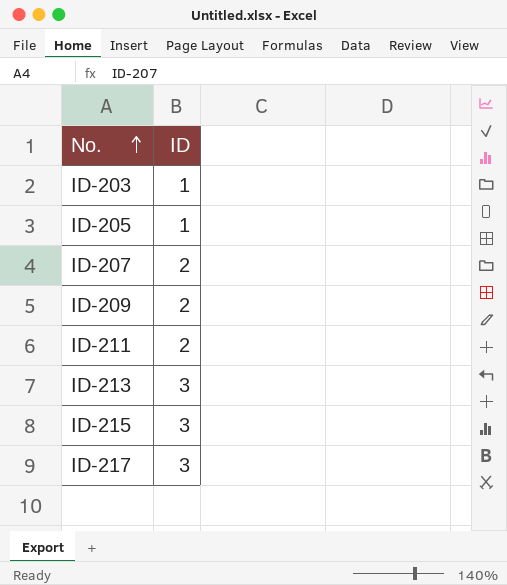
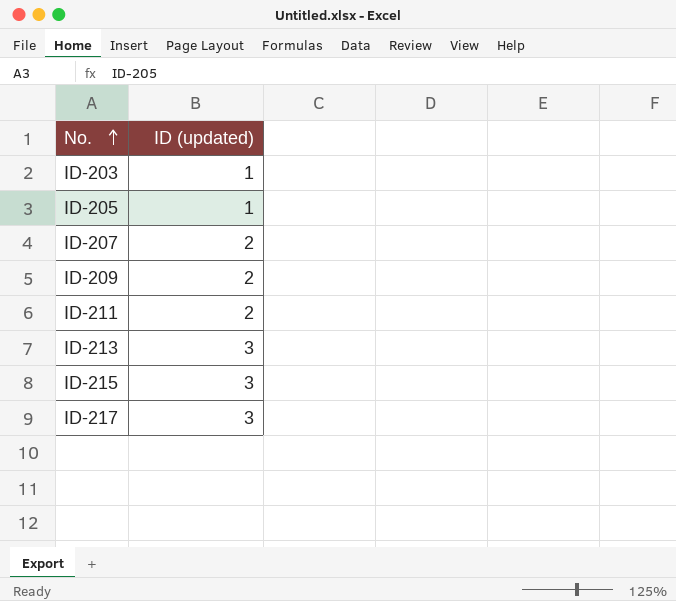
column name: ID -> ID (updated)

